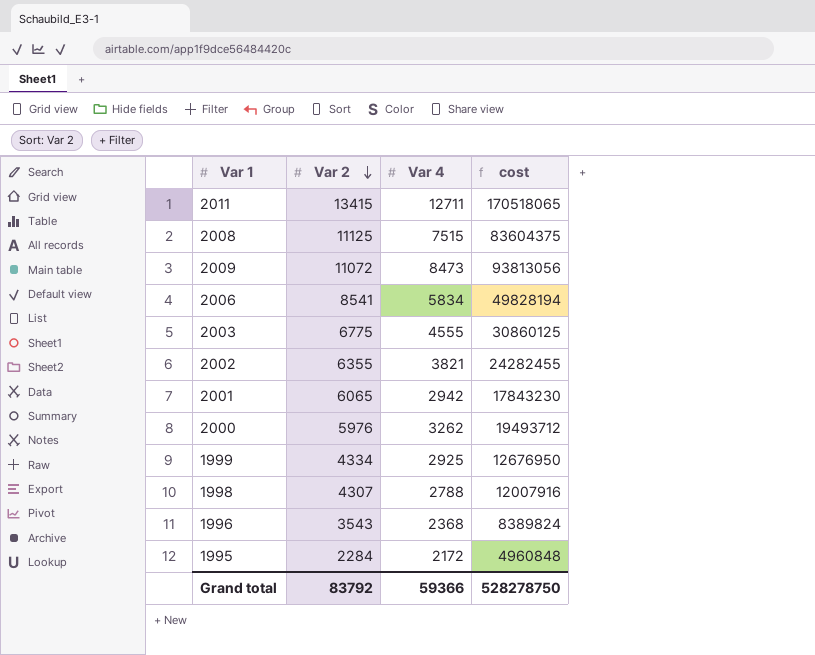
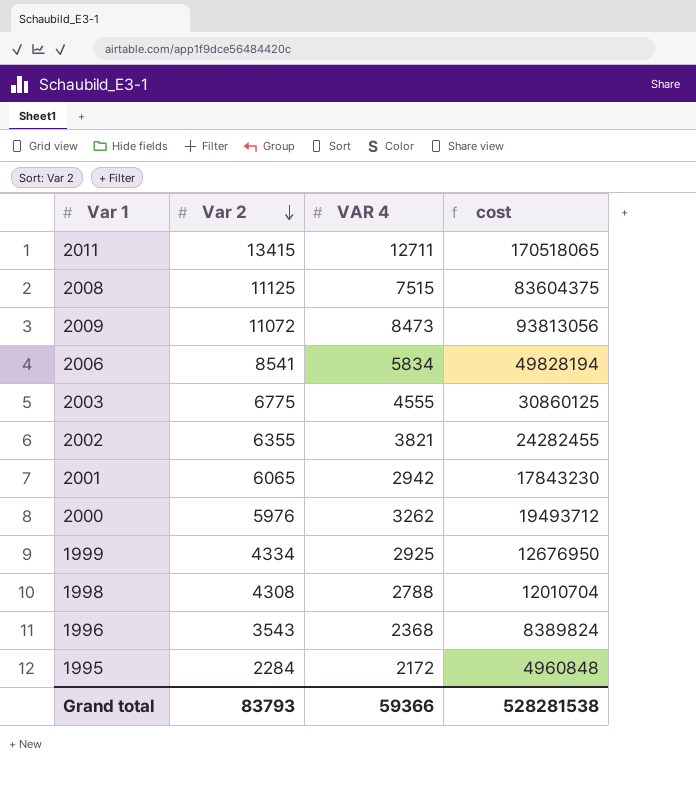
column name: Var 4 -> VAR 4
1998 | Var 2: 4307 -> 4308
1998 | cost: 12007916 -> 12010704
Grand total | Var 2: 83792 -> 83793
Grand total | cost: 528278750 -> 528281538

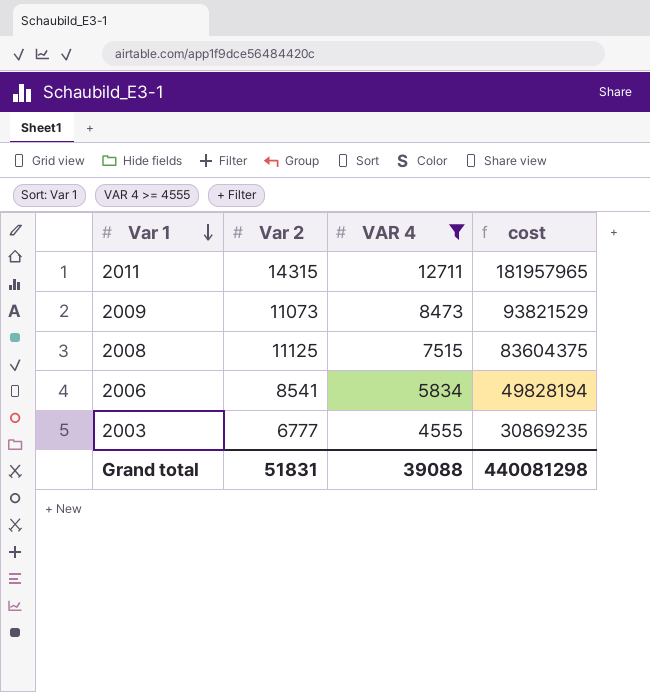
filter: none -> VAR 4 >= 4555
row order: Var 2 descending -> Var 1 descending
2011 | Var 2: 13415 -> 14315
2011 | cost: 170518065 -> 181957965
2009 | Var 2: 11072 -> 11073
2009 | cost: 93813056 -> 93821529
2003 | Var 2: 6775 -> 6777
2003 | cost: 30860125 -> 30869235
Grand total | Var 2: 83793 -> 51831
Grand total | VAR 4: 59366 -> 39088
Grand total | cost: 528281538 -> 440081298

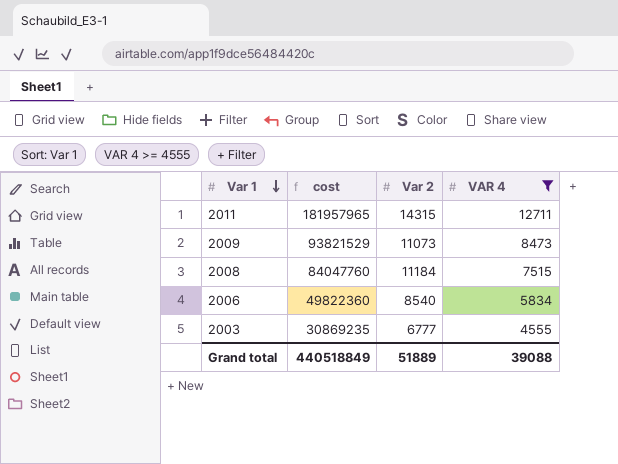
column cost | position: 4 -> 2
2008 | cost: 83604375 -> 84047760
2008 | Var 2: 11125 -> 11184
2006 | cost: 49828194 -> 49822360
2006 | Var 2: 8541 -> 8540
Grand total | cost: 440081298 -> 440518849
Grand total | Var 2: 51831 -> 51889

